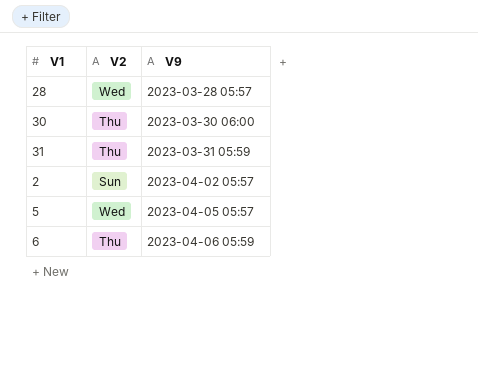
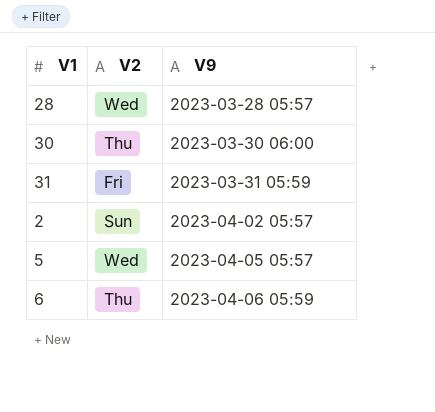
31 | V2: Thu -> Fri

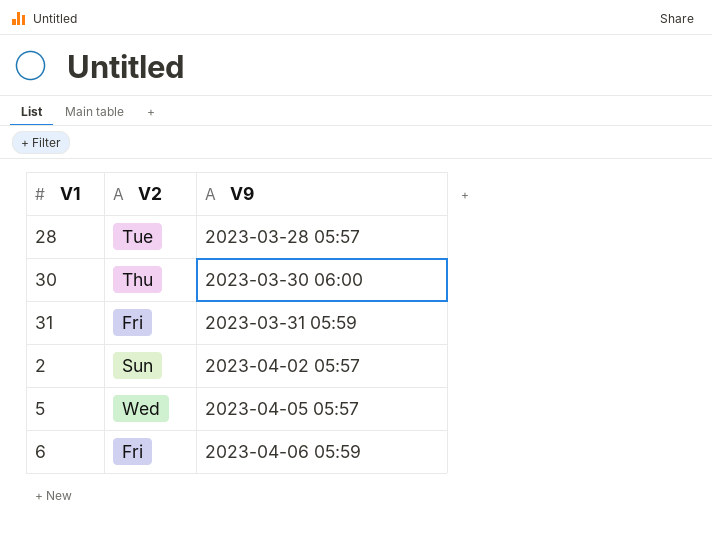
28 | V2: Wed -> Tue
6 | V2: Thu -> Fri

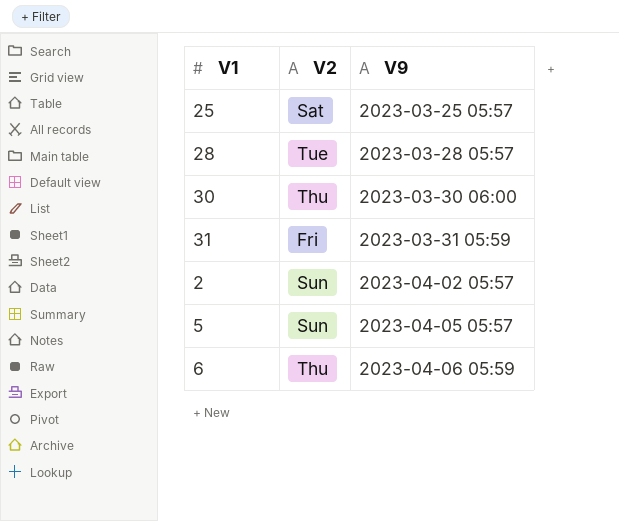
row 25: none -> Sat | 2023-03-25 05:57
5 | V2: Wed -> Sun
6 | V2: Fri -> Thu

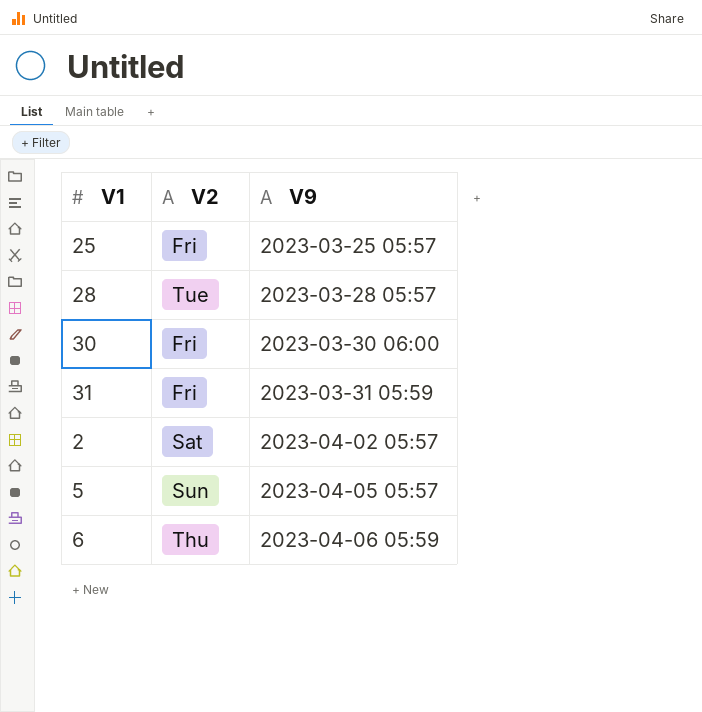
25 | V2: Sat -> Fri
30 | V2: Thu -> Fri
2 | V2: Sun -> Sat

